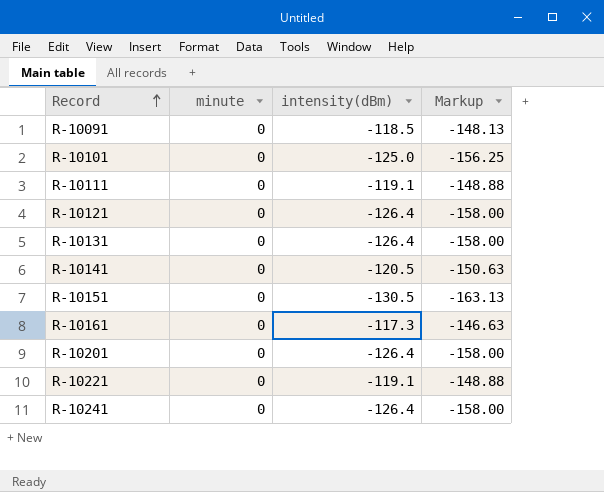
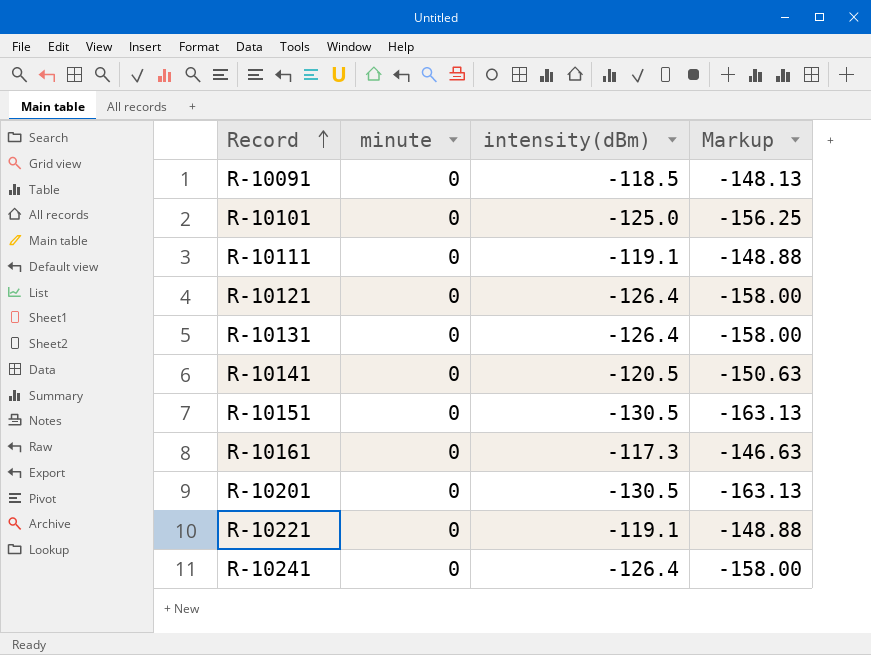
R-10201 | intensity(dBm): -126.4 -> -130.5
R-10201 | Markup: -158.00 -> -163.13

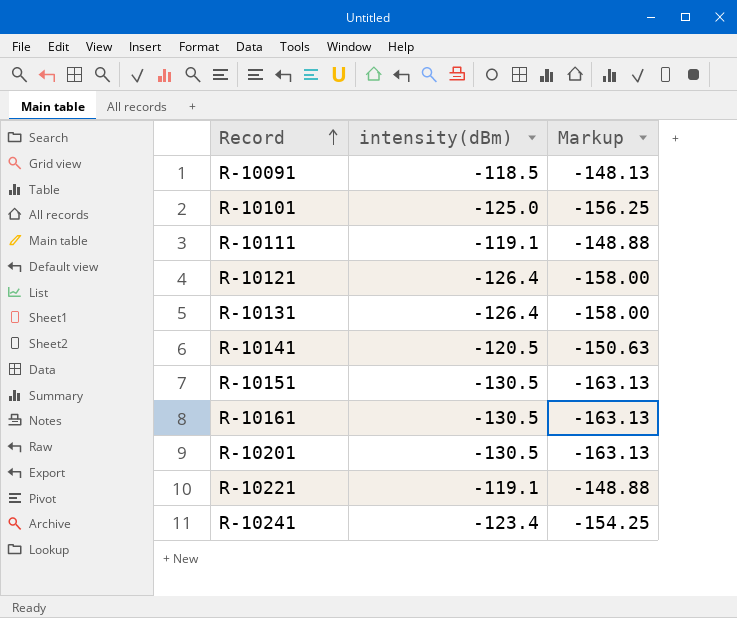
column minute | position: 2 -> none
R-10161 | intensity(dBm): -117.3 -> -130.5
R-10161 | Markup: -146.63 -> -163.13
R-10241 | intensity(dBm): -126.4 -> -123.4
R-10241 | Markup: -158.00 -> -154.25

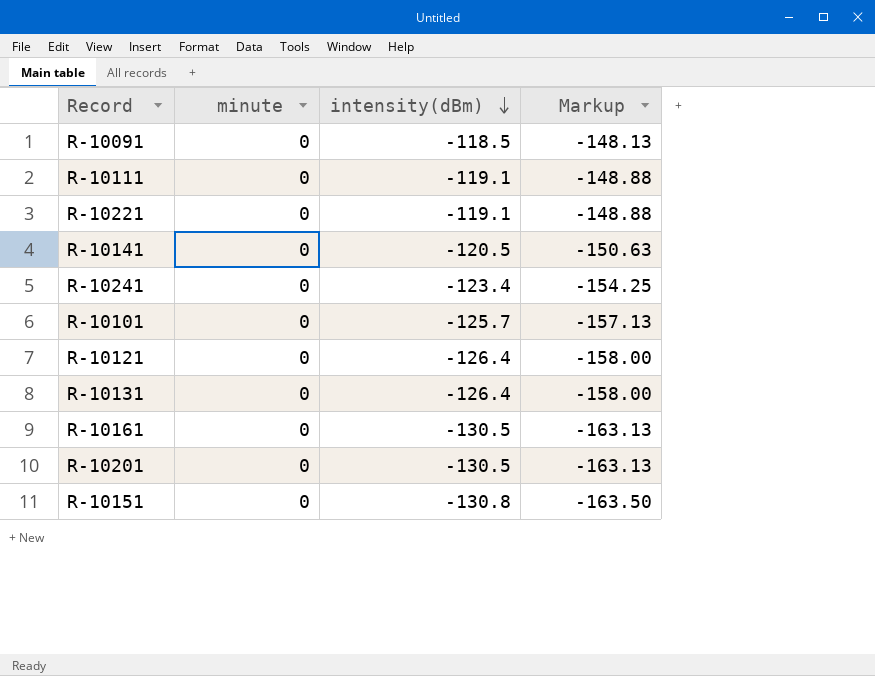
row order: Record ascending -> intensity(dBm) descending
column minute | position: none -> 2
R-10101 | intensity(dBm): -125.0 -> -125.7
R-10101 | Markup: -156.25 -> -157.13
R-10151 | intensity(dBm): -130.5 -> -130.8
R-10151 | Markup: -163.13 -> -163.50

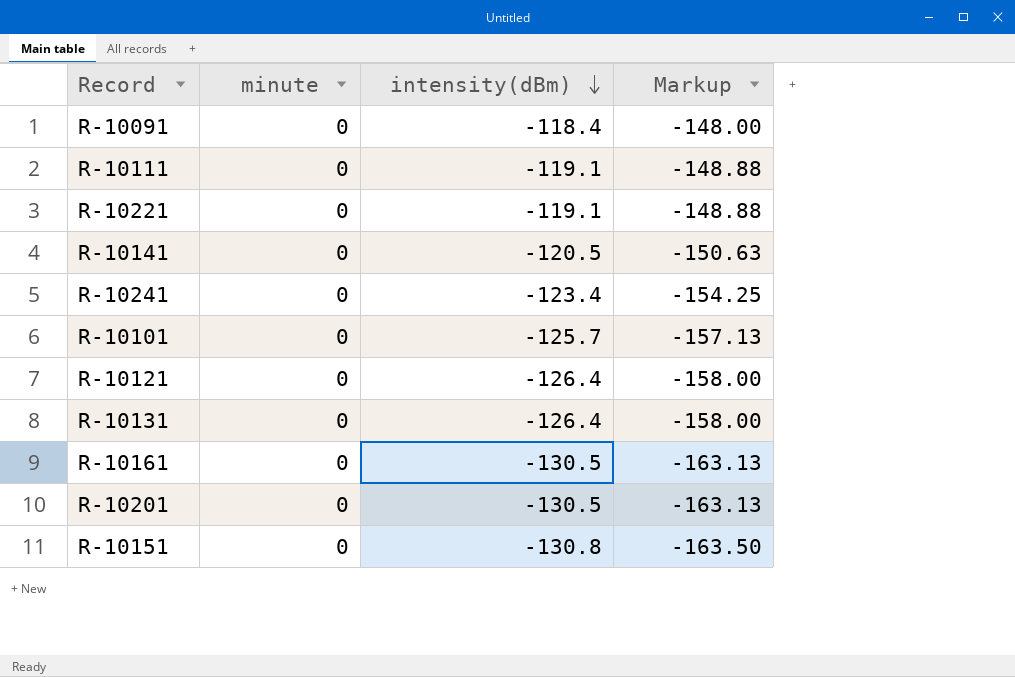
R-10091 | intensity(dBm): -118.5 -> -118.4
R-10091 | Markup: -148.13 -> -148.00

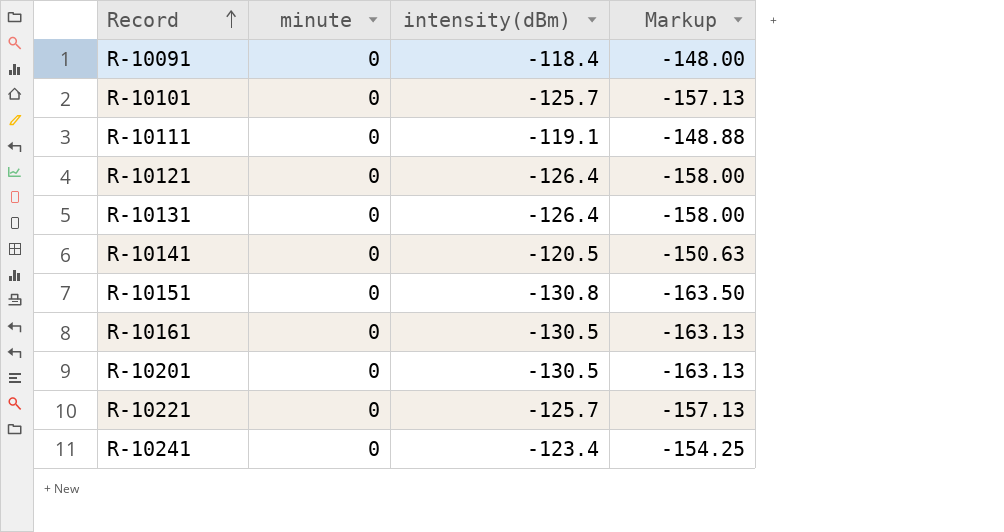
row order: intensity(dBm) descending -> Record ascending
R-10221 | intensity(dBm): -119.1 -> -125.7
R-10221 | Markup: -148.88 -> -157.13

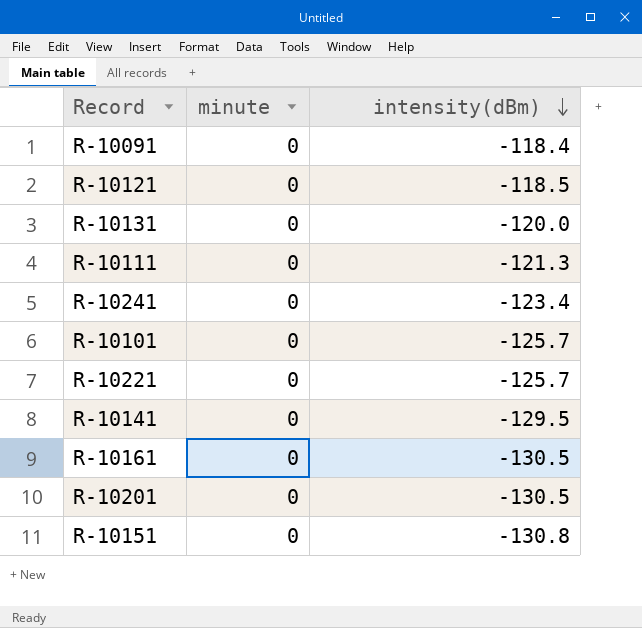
row order: Record ascending -> intensity(dBm) descending
column Markup | formula: [intensity(dBm)] * 1.25 -> none
R-10121 | intensity(dBm): -126.4 -> -118.5
R-10131 | intensity(dBm): -126.4 -> -120.0
R-10111 | intensity(dBm): -119.1 -> -121.3
R-10141 | intensity(dBm): -120.5 -> -129.5

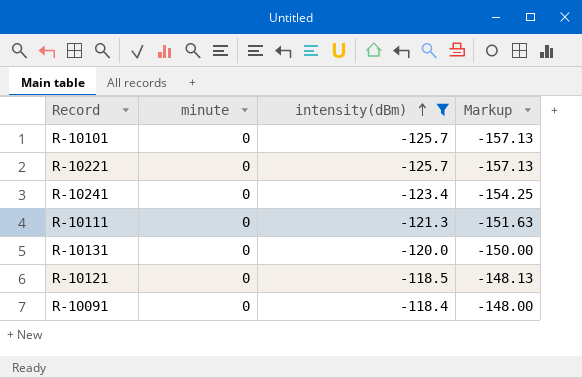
filter: none -> intensity(dBm) >= -125.7
row order: intensity(dBm) descending -> intensity(dBm) ascending
column Markup | formula: none -> [intensity(dBm)] * 1.25

